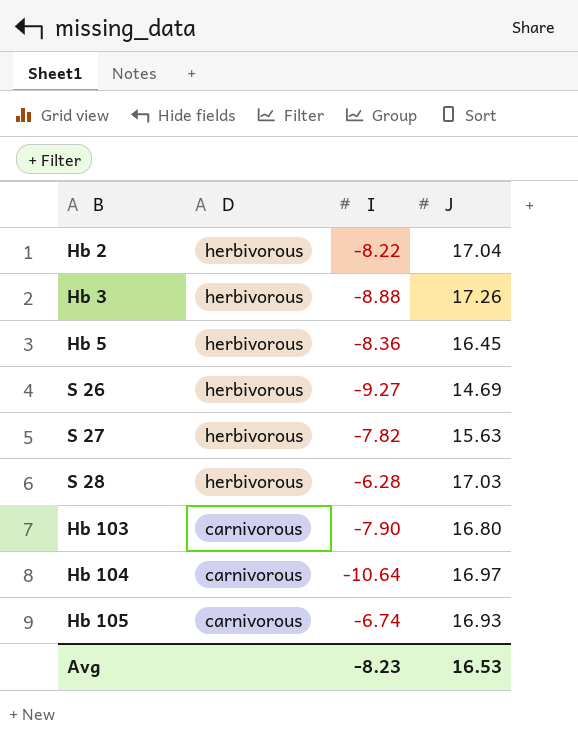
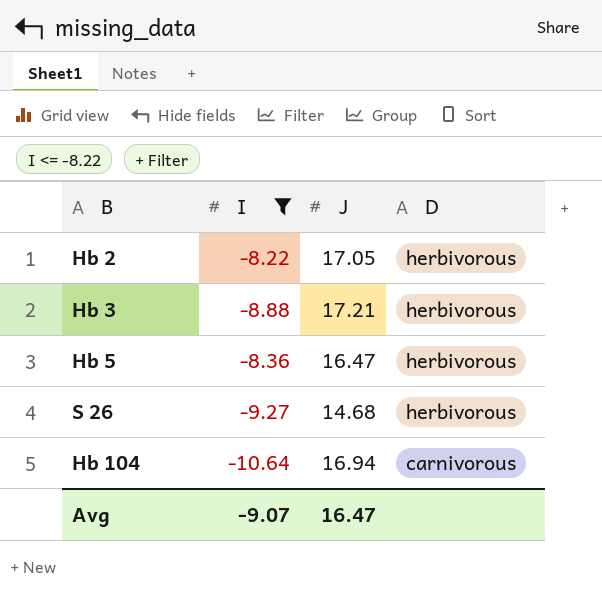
filter: none -> I <= -8.22
column D | position: 2 -> 4
Hb 2 | J: 17.04 -> 17.05
Hb 3 | J: 17.26 -> 17.21
Hb 5 | J: 16.45 -> 16.47
S 26 | J: 14.69 -> 14.68
Hb 104 | J: 16.97 -> 16.94
Avg | I: -8.23 -> -9.07
Avg | J: 16.53 -> 16.47

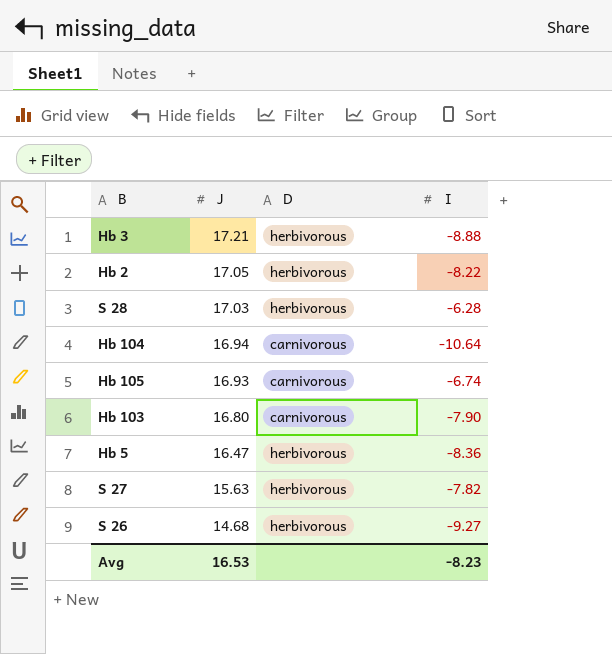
filter: I <= -8.22 -> none
row order: D descending -> J descending
column I | position: 2 -> 4
Avg | J: 16.47 -> 16.53
Avg | I: -9.07 -> -8.23

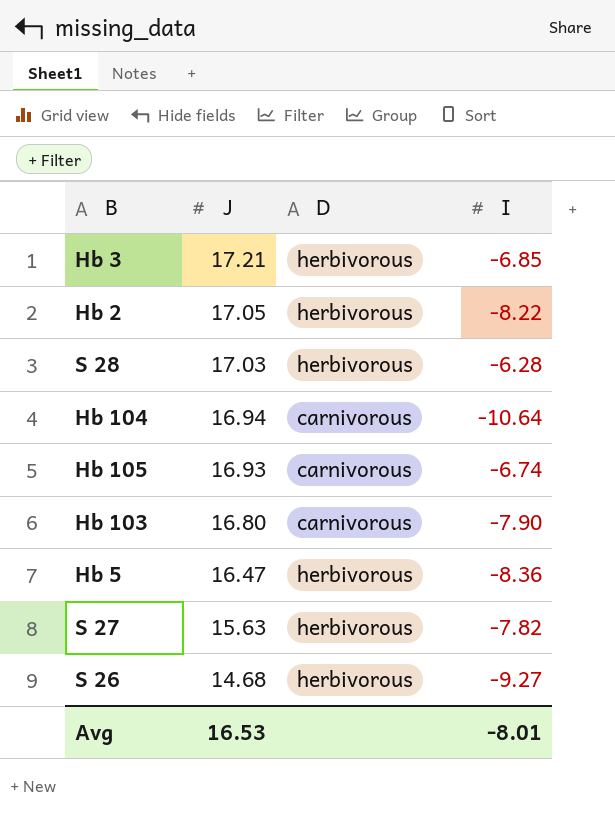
Hb 3 | I: -8.88 -> -6.85
Avg | I: -8.23 -> -8.01

